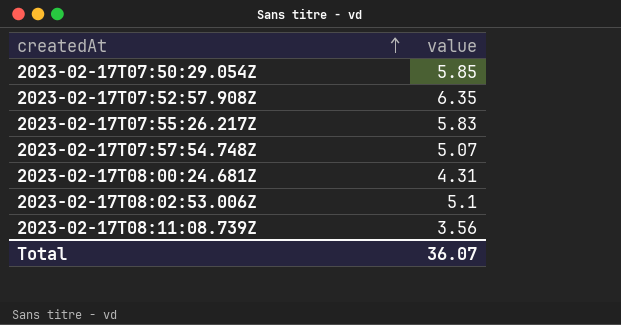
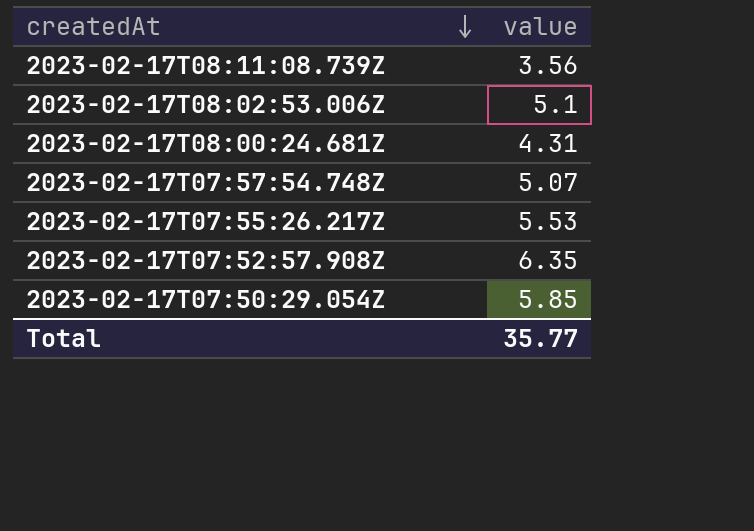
row order: createdAt ascending -> createdAt descending
2023-02-17T07:55:26.217Z | value: 5.83 -> 5.53
Total | value: 36.07 -> 35.77

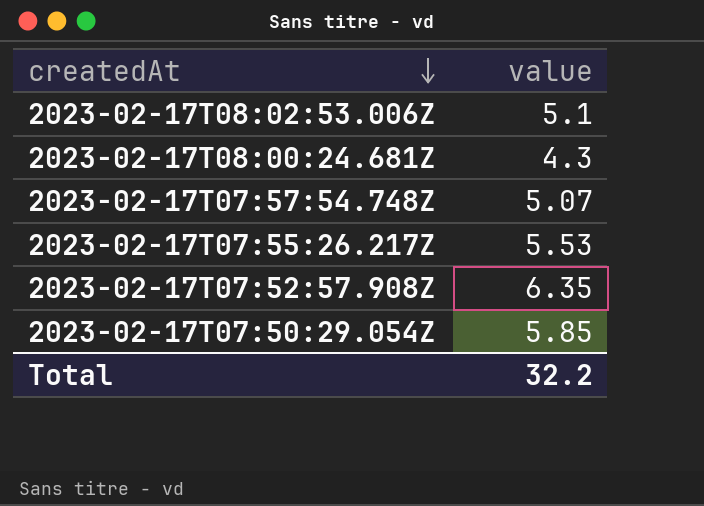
row 2023-02-17T08:11:08.739Z: 3.56 -> none
2023-02-17T08:00:24.681Z | value: 4.31 -> 4.3
Total | value: 35.77 -> 32.2

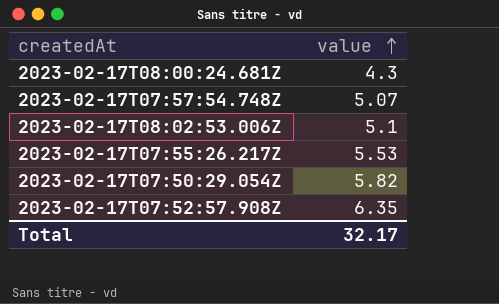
row order: createdAt descending -> value ascending
2023-02-17T07:50:29.054Z | value: 5.85 -> 5.82
Total | value: 32.2 -> 32.17

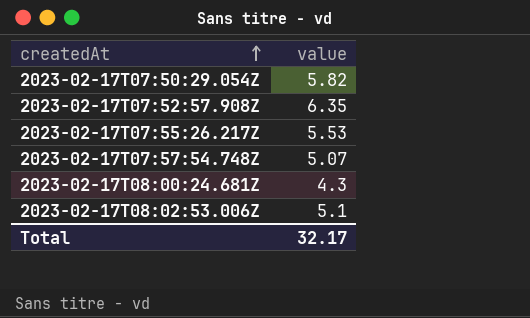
row order: value ascending -> createdAt ascending

